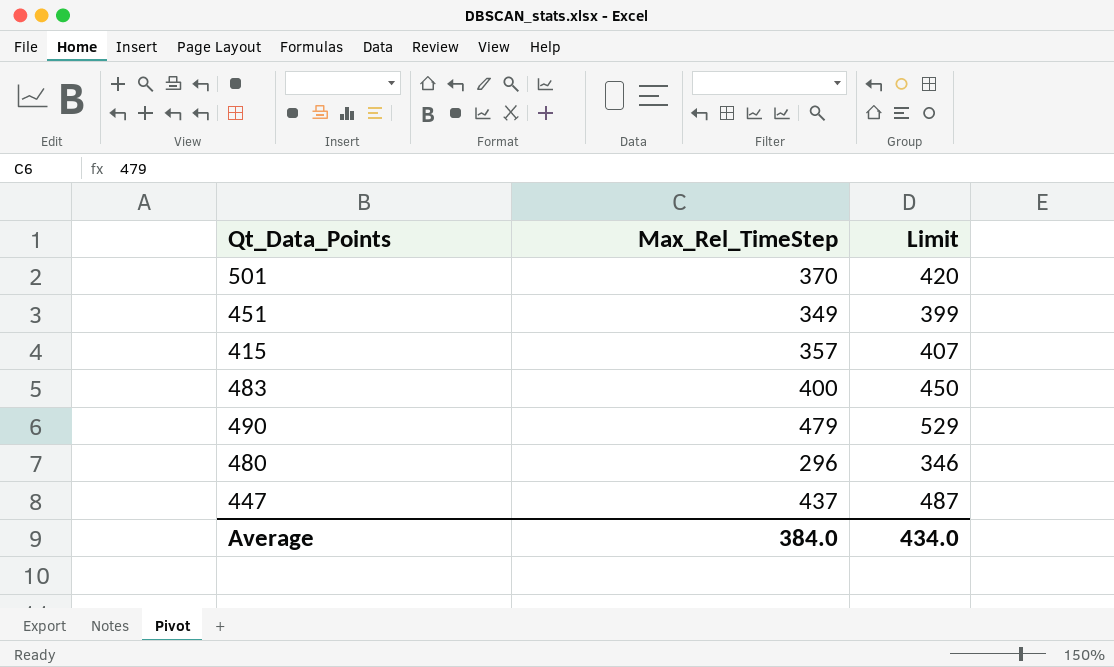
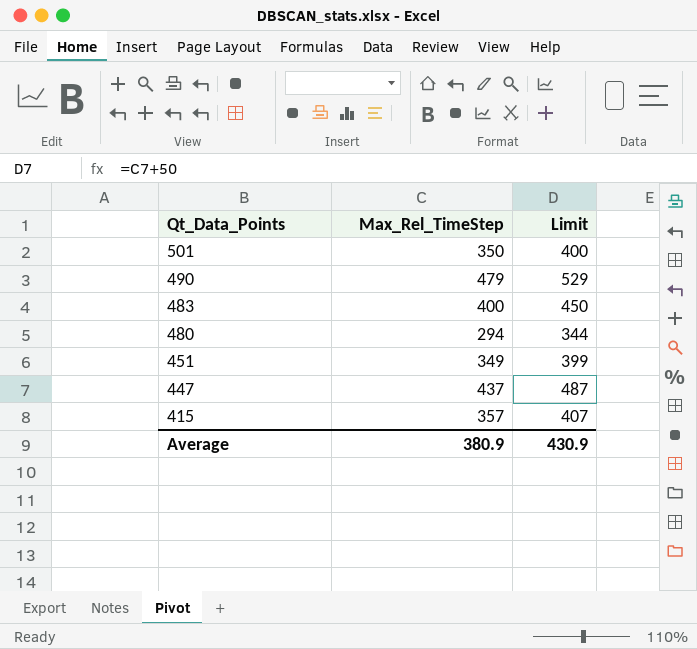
row order: none -> Qt_Data_Points descending
501 | Max_Rel_TimeStep: 370 -> 350
501 | Limit: 420 -> 400
480 | Max_Rel_TimeStep: 296 -> 294
480 | Limit: 346 -> 344
Average | Max_Rel_TimeStep: 384.0 -> 380.9
Average | Limit: 434.0 -> 430.9

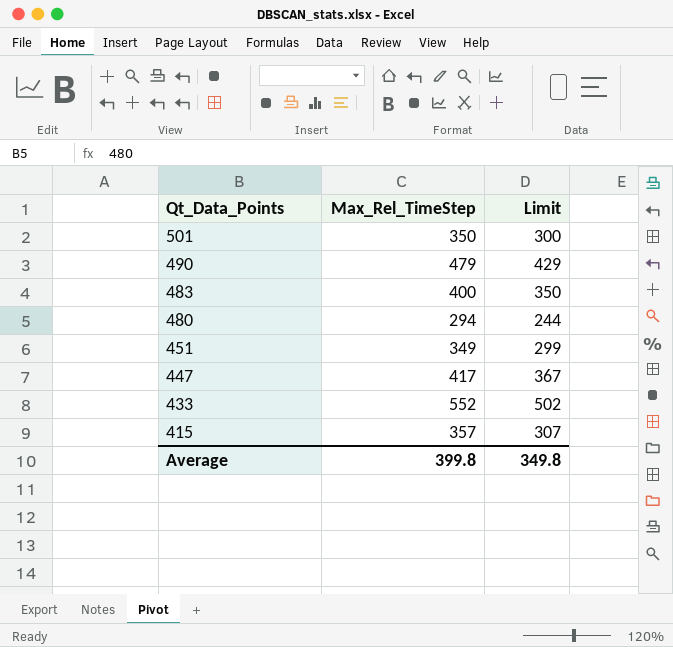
column Limit | formula: [Max_Rel_TimeStep] + 50 -> [Max_Rel_TimeStep] - 50
447 | Max_Rel_TimeStep: 437 -> 417
row 433: none -> 552 | 502
Average | Max_Rel_TimeStep: 380.9 -> 399.8
Average | Limit: 430.9 -> 349.8

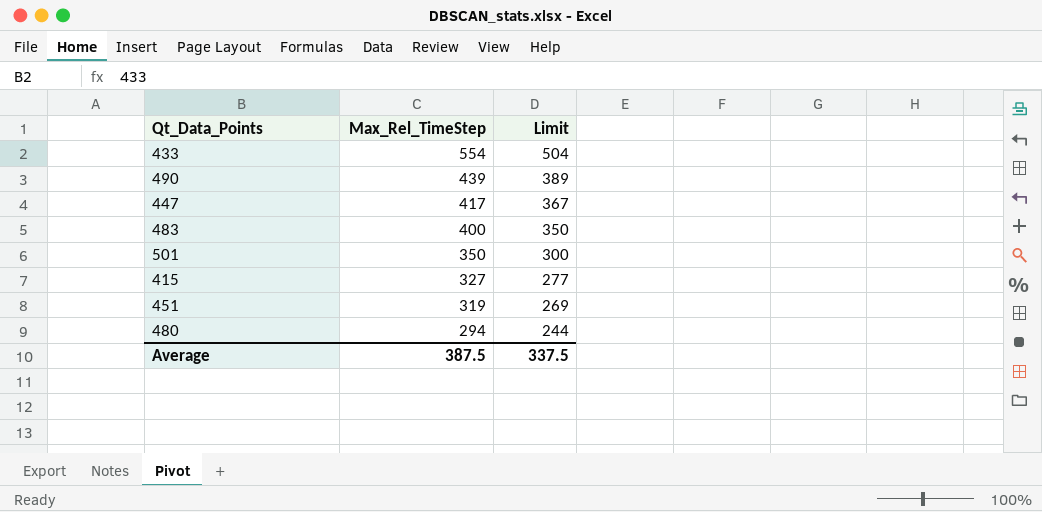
row order: Qt_Data_Points descending -> Max_Rel_TimeStep descending
433 | Max_Rel_TimeStep: 552 -> 554
433 | Limit: 502 -> 504
490 | Max_Rel_TimeStep: 479 -> 439
490 | Limit: 429 -> 389
415 | Max_Rel_TimeStep: 357 -> 327
415 | Limit: 307 -> 277
451 | Max_Rel_TimeStep: 349 -> 319
451 | Limit: 299 -> 269
Average | Max_Rel_TimeStep: 399.8 -> 387.5
Average | Limit: 349.8 -> 337.5

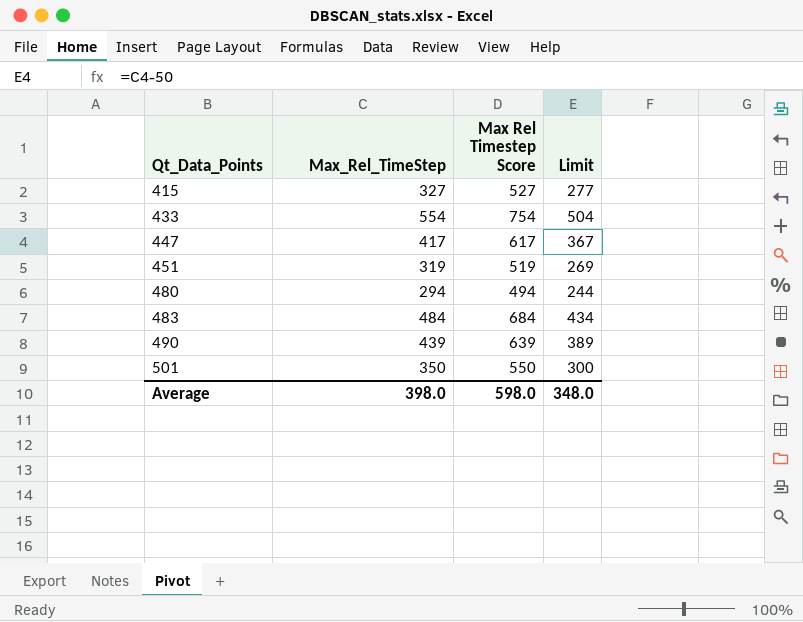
row order: Max_Rel_TimeStep descending -> Qt_Data_Points ascending
column Max Rel Timestep Score | formula: none -> [Max_Rel_TimeStep] + 200
483 | Max_Rel_TimeStep: 400 -> 484
483 | Limit: 350 -> 434
Average | Max_Rel_TimeStep: 387.5 -> 398.0
Average | Limit: 337.5 -> 348.0

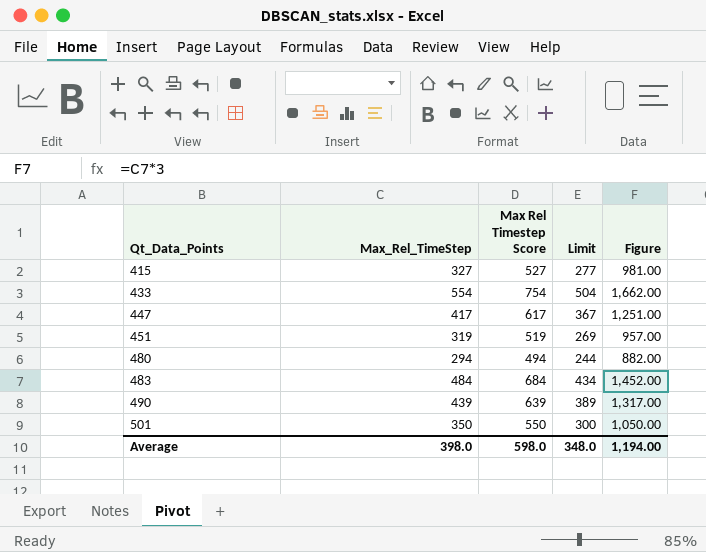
column Figure | formula: none -> [Max_Rel_TimeStep] * 3

